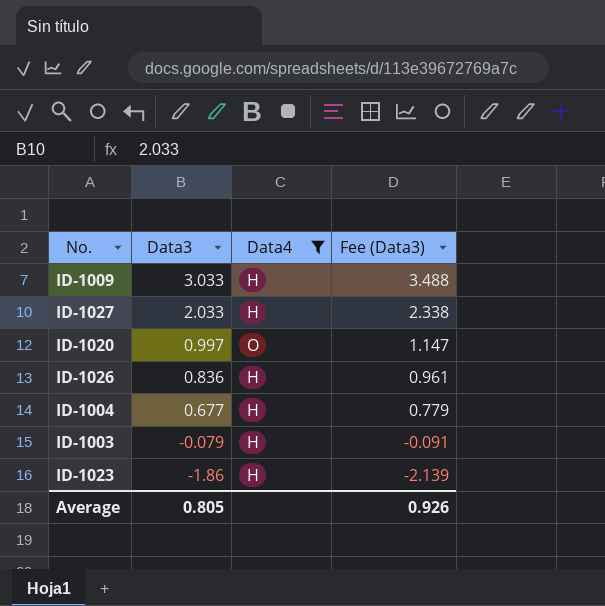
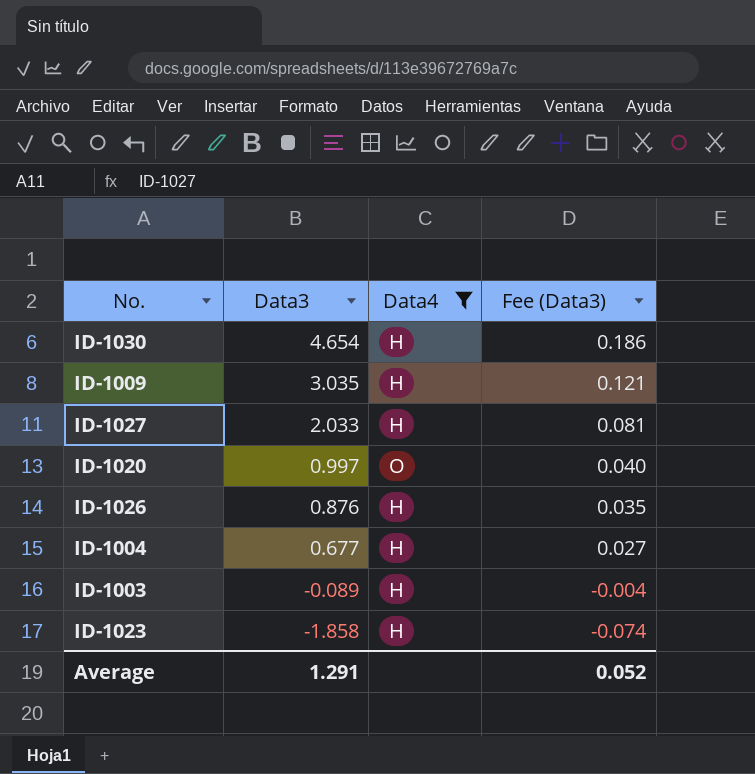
column Fee (Data3) | formula: [Data3] * 1.15 -> [Data3] * 0.04
row ID-1030: none -> 4.654 | H | 0.186
ID-1009 | Data3: 3.033 -> 3.035
ID-1026 | Data3: 0.836 -> 0.876
ID-1003 | Data3: -0.079 -> -0.089
ID-1023 | Data3: -1.86 -> -1.858
Average | Data3: 0.805 -> 1.291
Average | Fee (Data3): 0.926 -> 0.052

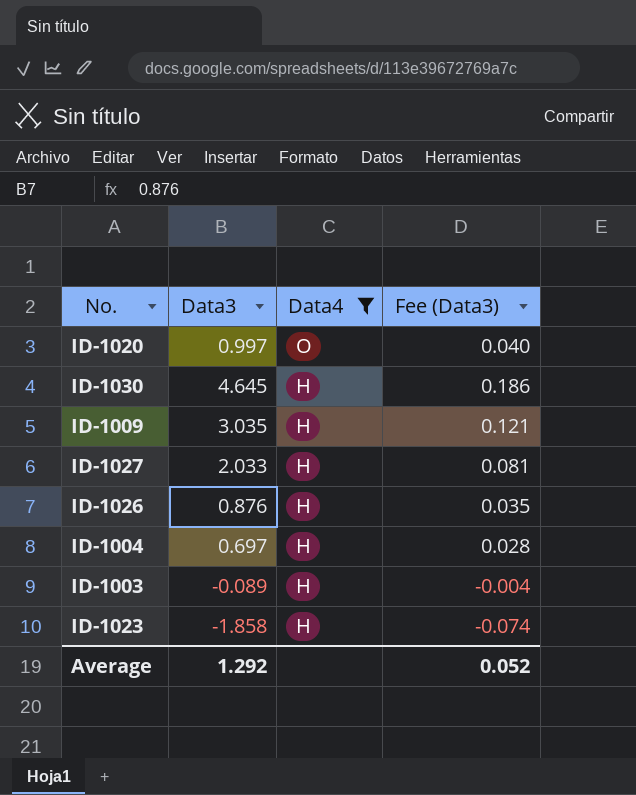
row order: Data3 descending -> Data4 descending
ID-1030 | Data3: 4.654 -> 4.645
ID-1004 | Data3: 0.677 -> 0.697
ID-1004 | Fee (Data3): 0.027 -> 0.028
Average | Data3: 1.291 -> 1.292

